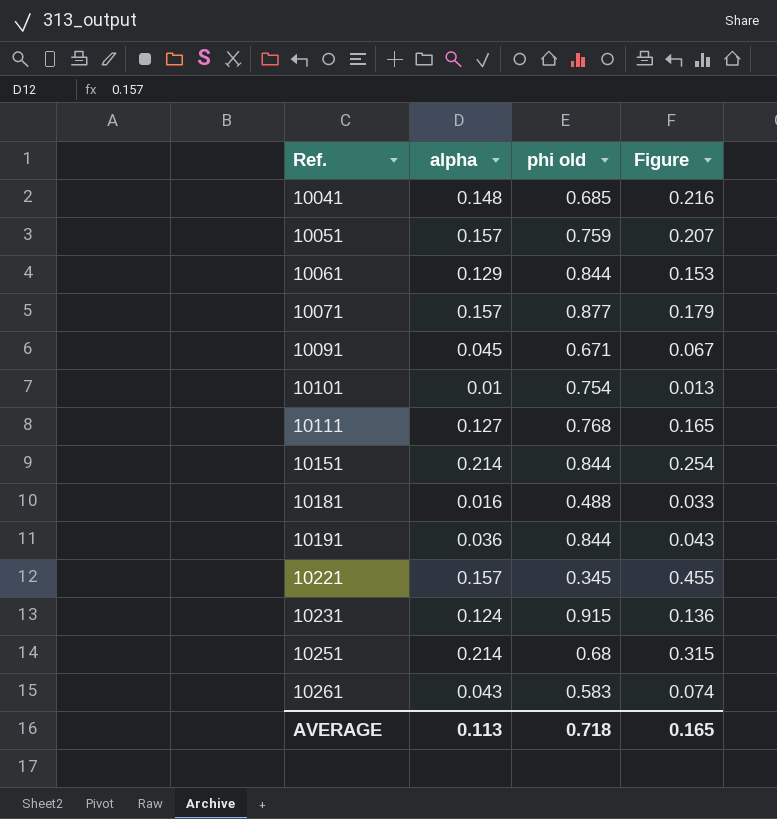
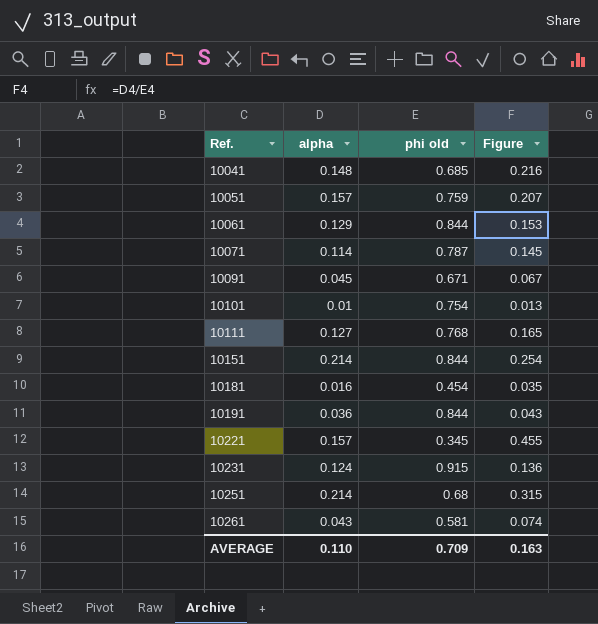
10071 | alpha: 0.157 -> 0.114
10071 | phi old: 0.877 -> 0.787
10071 | Figure: 0.179 -> 0.145
10181 | phi old: 0.488 -> 0.454
10181 | Figure: 0.033 -> 0.035
10261 | phi old: 0.583 -> 0.581
AVERAGE | alpha: 0.113 -> 0.110
AVERAGE | phi old: 0.718 -> 0.709
AVERAGE | Figure: 0.165 -> 0.163

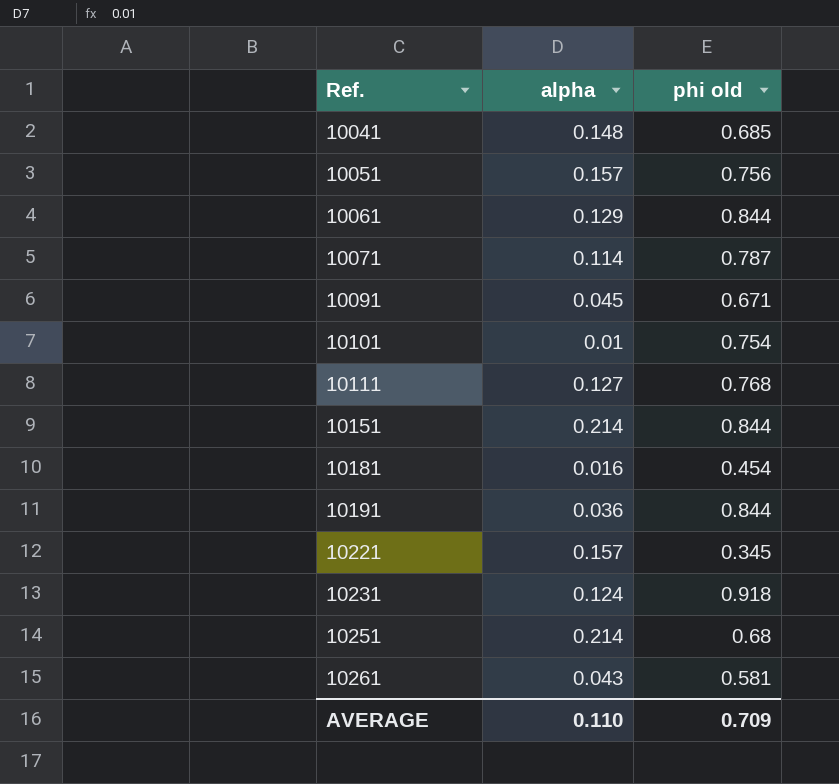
column Figure | formula: [alpha] / [phi old] -> none
10051 | phi old: 0.759 -> 0.756
10231 | phi old: 0.915 -> 0.918

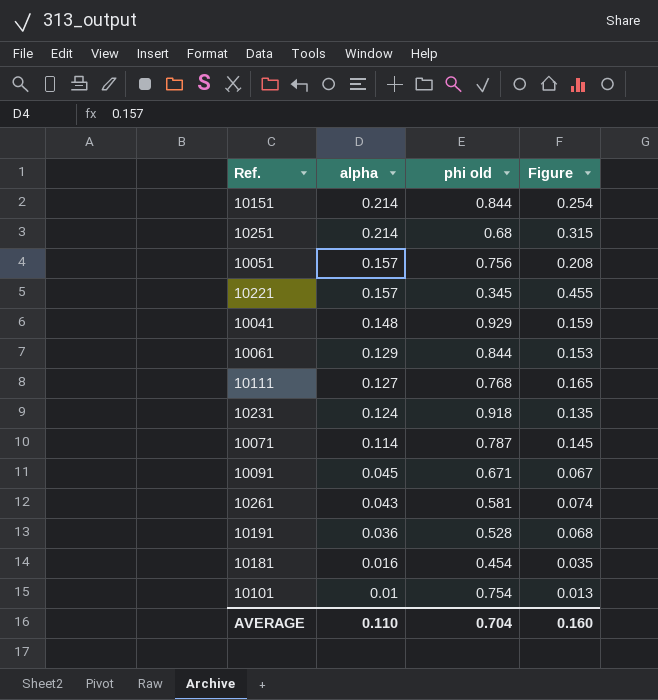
row order: Ref. ascending -> alpha descending
column Figure | formula: none -> [alpha] / [phi old]
10041 | phi old: 0.685 -> 0.929
10191 | phi old: 0.844 -> 0.528
AVERAGE | phi old: 0.709 -> 0.704

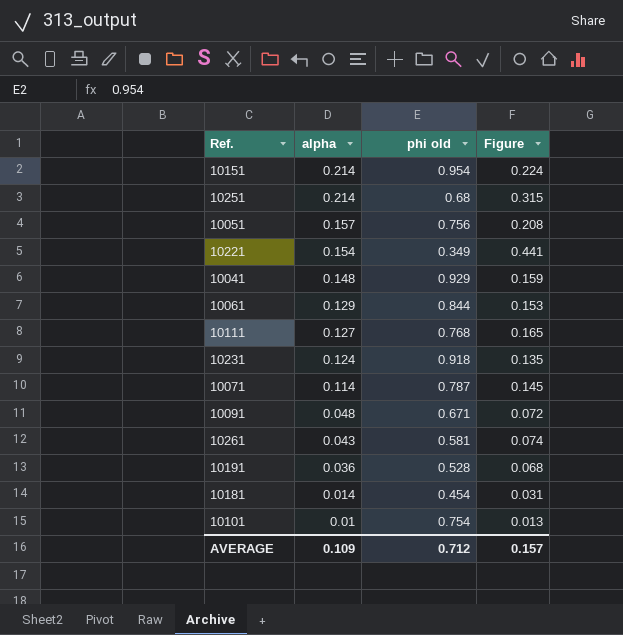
10151 | phi old: 0.844 -> 0.954
10151 | Figure: 0.254 -> 0.224
10221 | alpha: 0.157 -> 0.154
10221 | phi old: 0.345 -> 0.349
10221 | Figure: 0.455 -> 0.441
10091 | alpha: 0.045 -> 0.048
10091 | Figure: 0.067 -> 0.072
10181 | alpha: 0.016 -> 0.014
10181 | Figure: 0.035 -> 0.031
AVERAGE | alpha: 0.110 -> 0.109
AVERAGE | phi old: 0.704 -> 0.712
AVERAGE | Figure: 0.160 -> 0.157

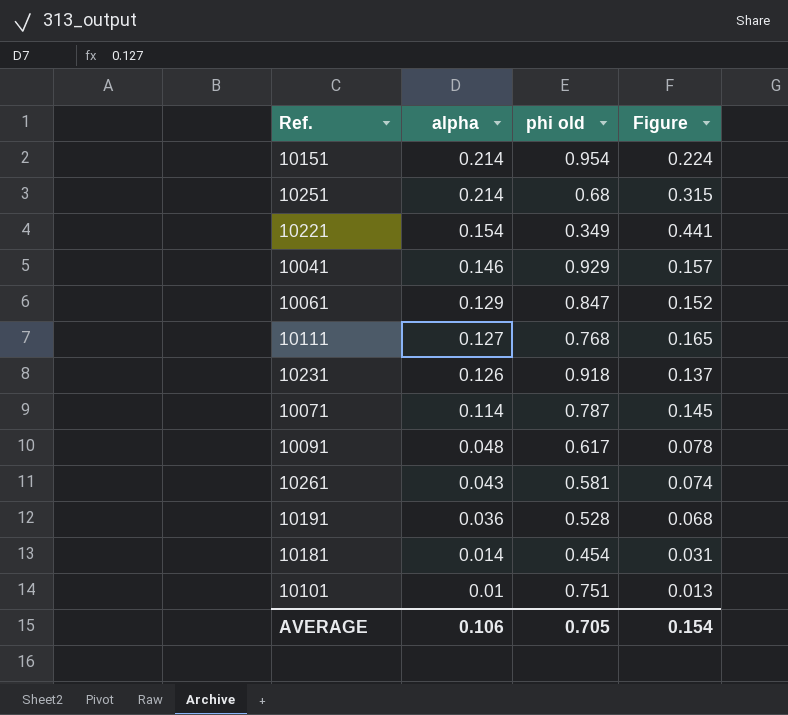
row 10051: 0.157 | 0.756 | 0.208 -> none
10041 | alpha: 0.148 -> 0.146
10041 | Figure: 0.159 -> 0.157
10061 | phi old: 0.844 -> 0.847
10061 | Figure: 0.153 -> 0.152
10231 | alpha: 0.124 -> 0.126
10231 | Figure: 0.135 -> 0.137
10091 | phi old: 0.671 -> 0.617
10091 | Figure: 0.072 -> 0.078
10101 | phi old: 0.754 -> 0.751
AVERAGE | alpha: 0.109 -> 0.106
AVERAGE | phi old: 0.712 -> 0.705
AVERAGE | Figure: 0.157 -> 0.154

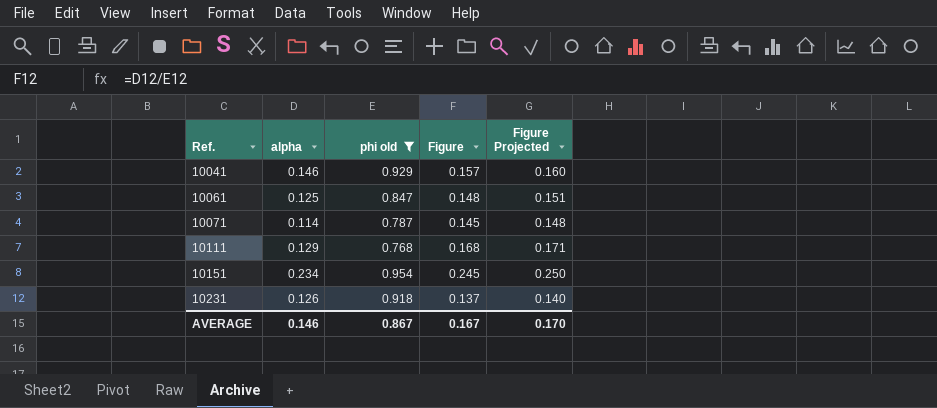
filter: none -> phi old >= 0.768
row order: alpha descending -> Ref. ascending
column Figure Projected | formula: none -> [Figure] * 1.02
10061 | alpha: 0.129 -> 0.125
10061 | Figure: 0.152 -> 0.148
10111 | alpha: 0.127 -> 0.129
10111 | Figure: 0.165 -> 0.168
10151 | alpha: 0.214 -> 0.234
10151 | Figure: 0.224 -> 0.245
AVERAGE | alpha: 0.106 -> 0.146
AVERAGE | phi old: 0.705 -> 0.867
AVERAGE | Figure: 0.154 -> 0.167

